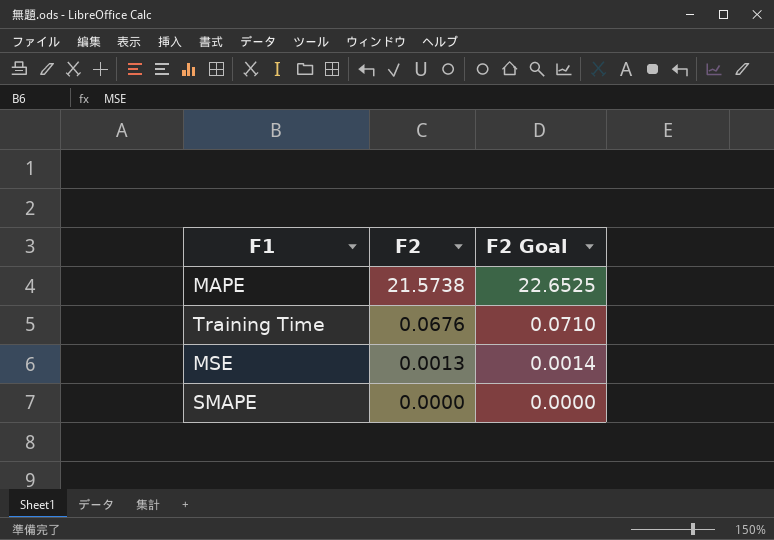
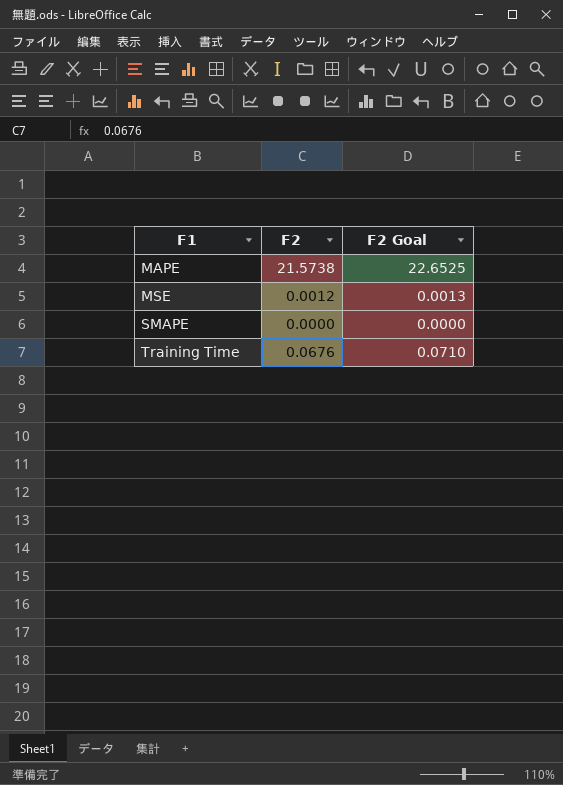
row order: F2 descending -> F1 ascending
MSE | F2: 0.0013 -> 0.0012
MSE | F2 Goal: 0.0014 -> 0.0013

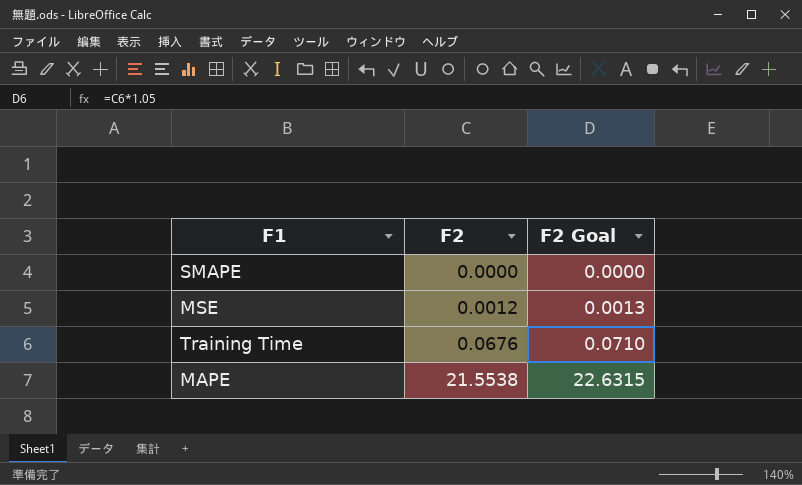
row order: F1 ascending -> F2 ascending
MAPE | F2: 21.5738 -> 21.5538
MAPE | F2 Goal: 22.6525 -> 22.6315

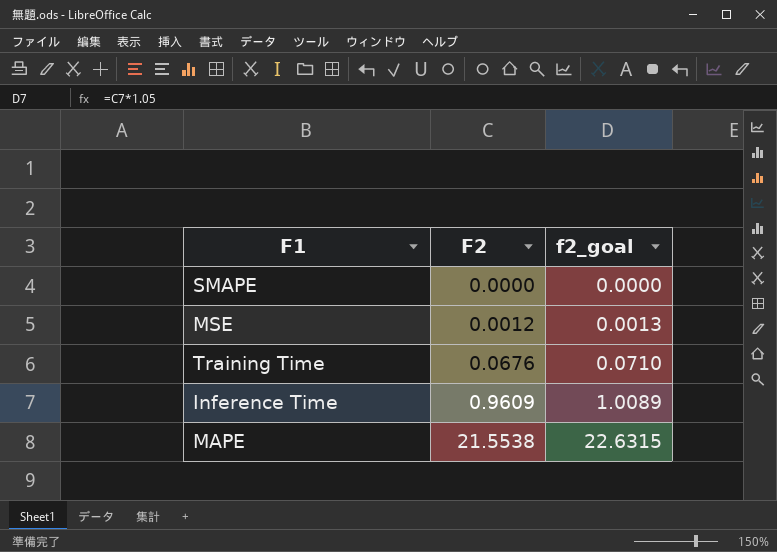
column name: F2 Goal -> f2_goal
row Inference Time: none -> 0.9609 | 1.0089

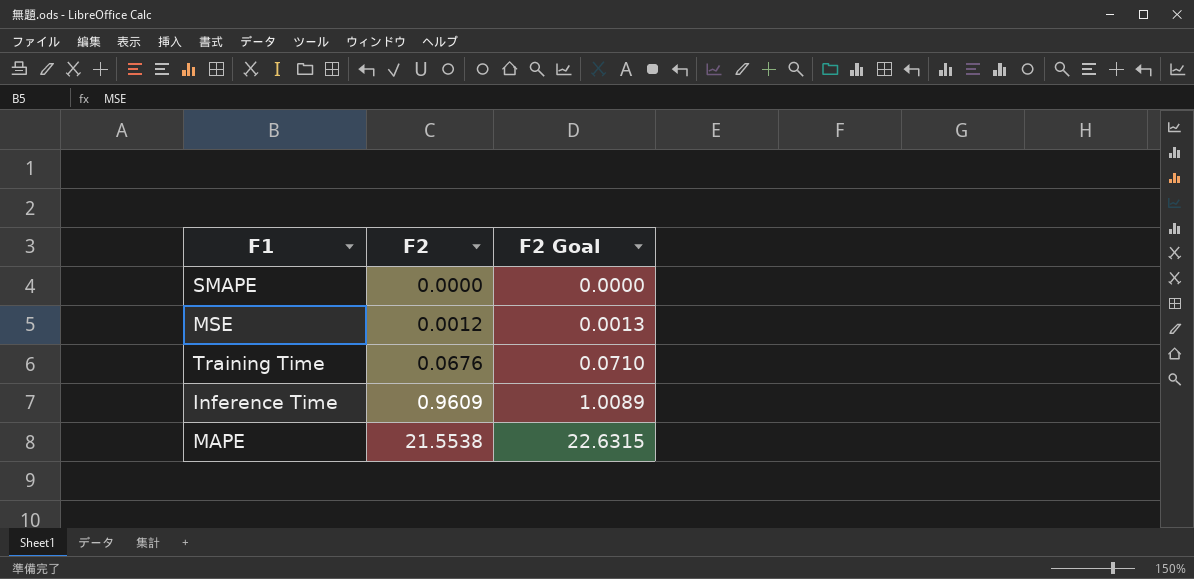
column name: f2_goal -> F2 Goal

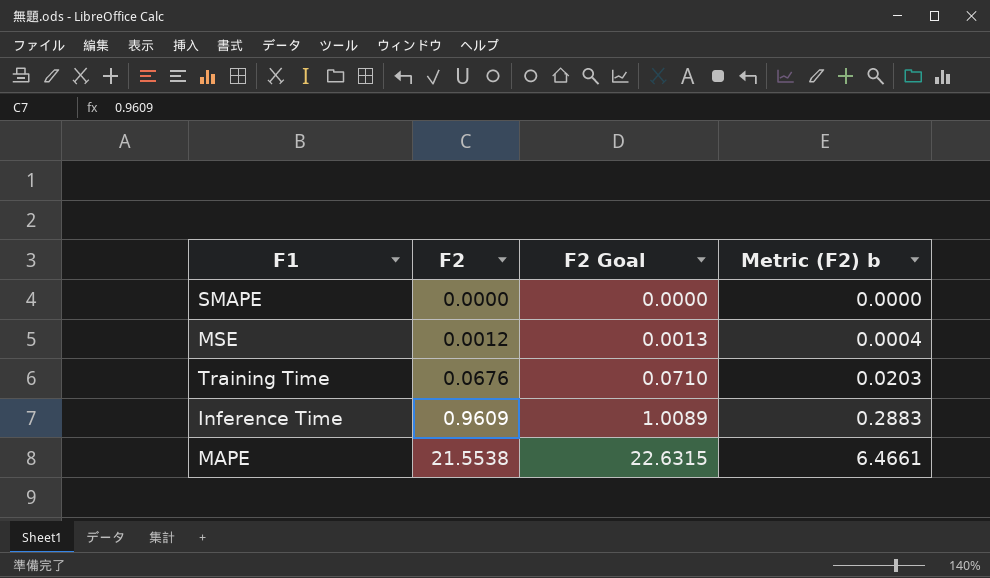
column Metric (F2) b | formula: none -> [F2] * 0.3

